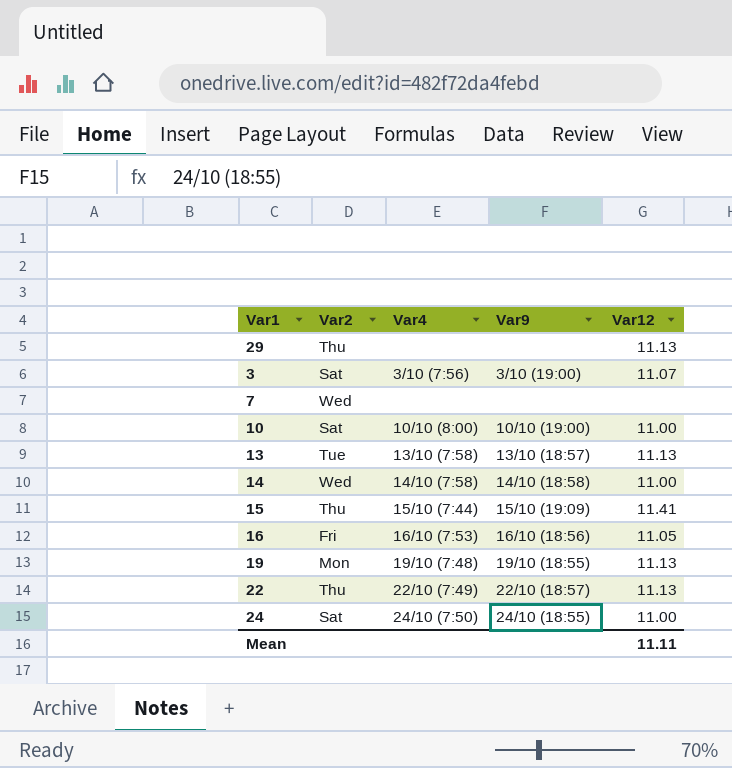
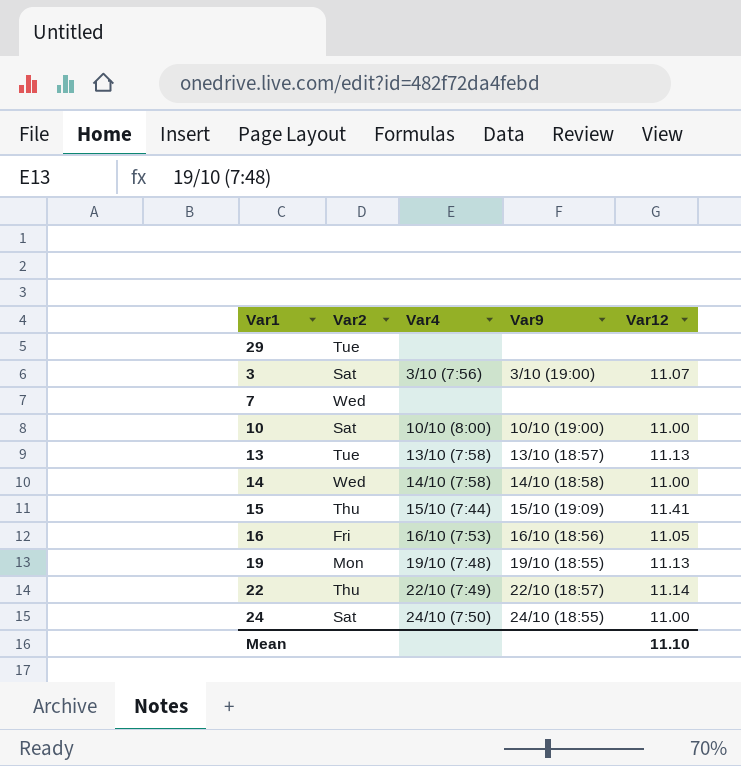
29 | Var2: Thu -> Tue
29 | Var12: 11.13 -> none
22 | Var12: 11.13 -> 11.14
Mean | Var12: 11.11 -> 11.10

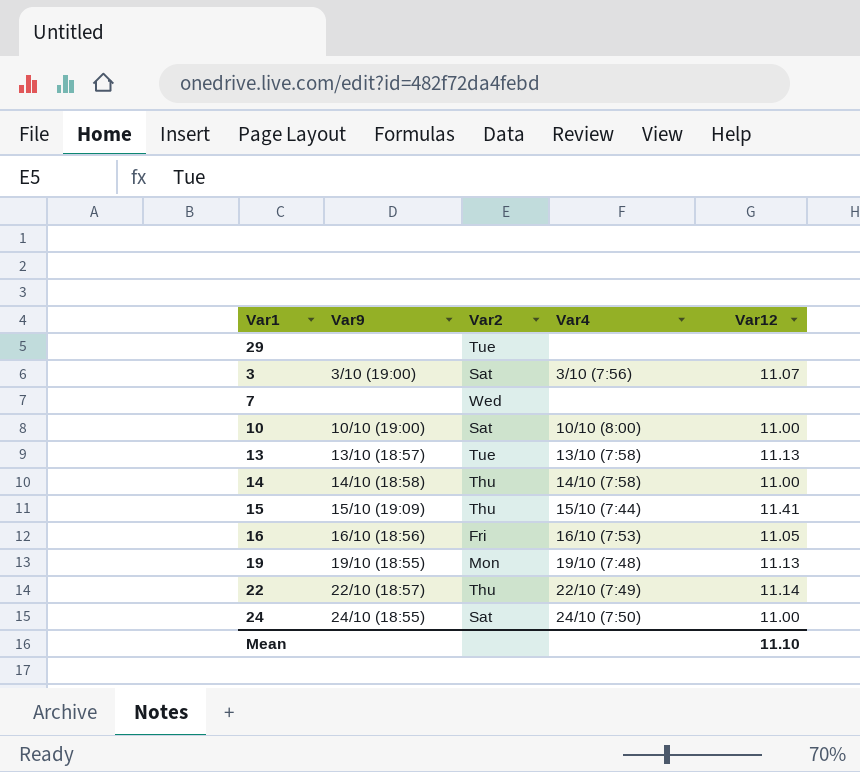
column Var9 | position: 4 -> 2
14 | Var2: Wed -> Thu

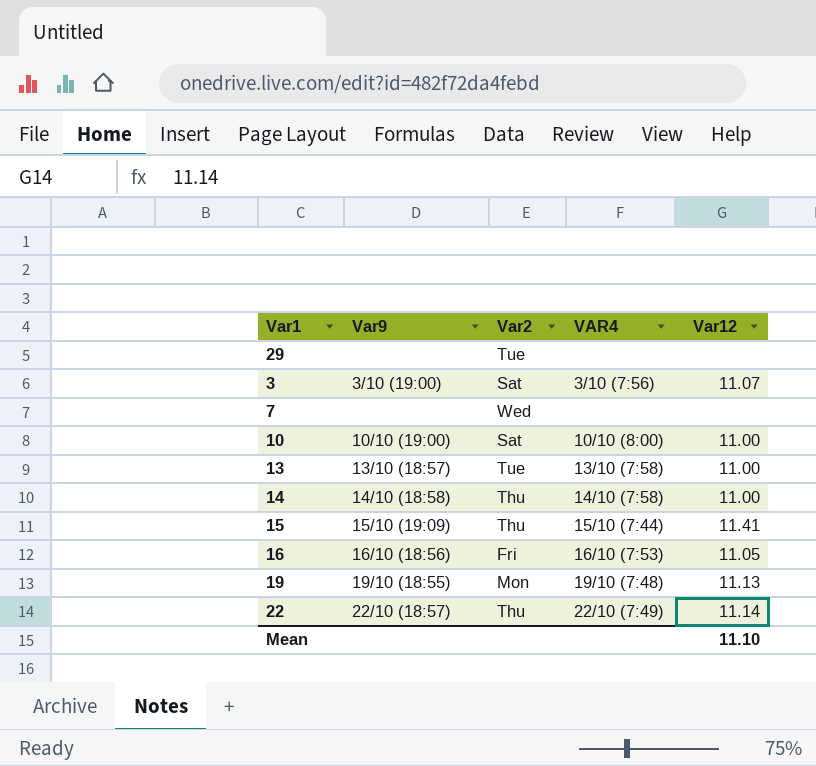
column name: Var4 -> VAR4
row 24: 24/10 (18:55) | Sat | 24/10 (7:50) | 11.00 -> none
13 | Var12: 11.13 -> 11.00

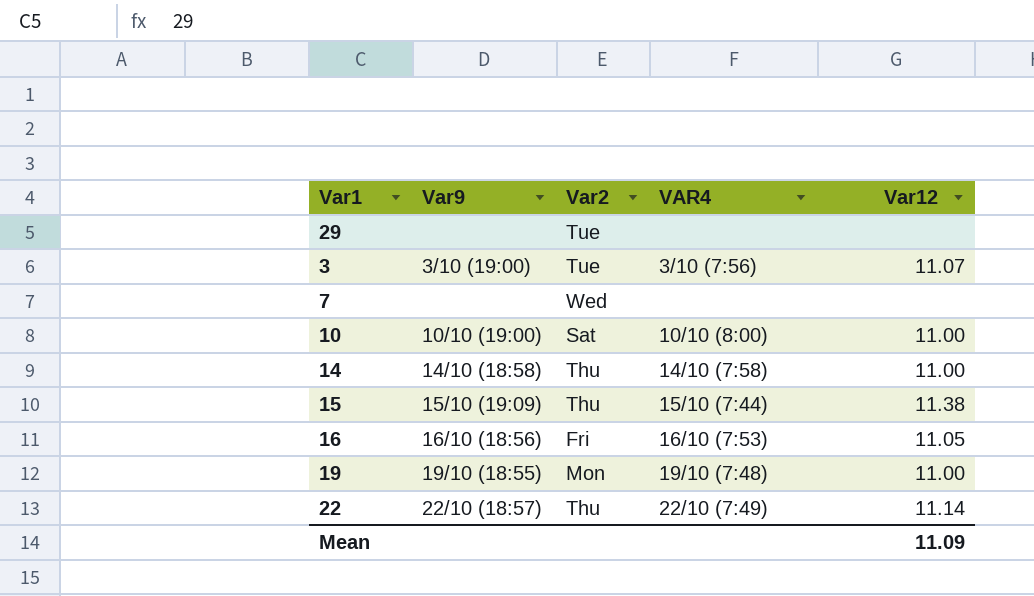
row 13: 13/10 (18:57) | Tue | 13/10 (7:58) | 11.00 -> none
3 | Var2: Sat -> Tue
15 | Var12: 11.41 -> 11.38
19 | Var12: 11.13 -> 11.00
Mean | Var12: 11.10 -> 11.09

